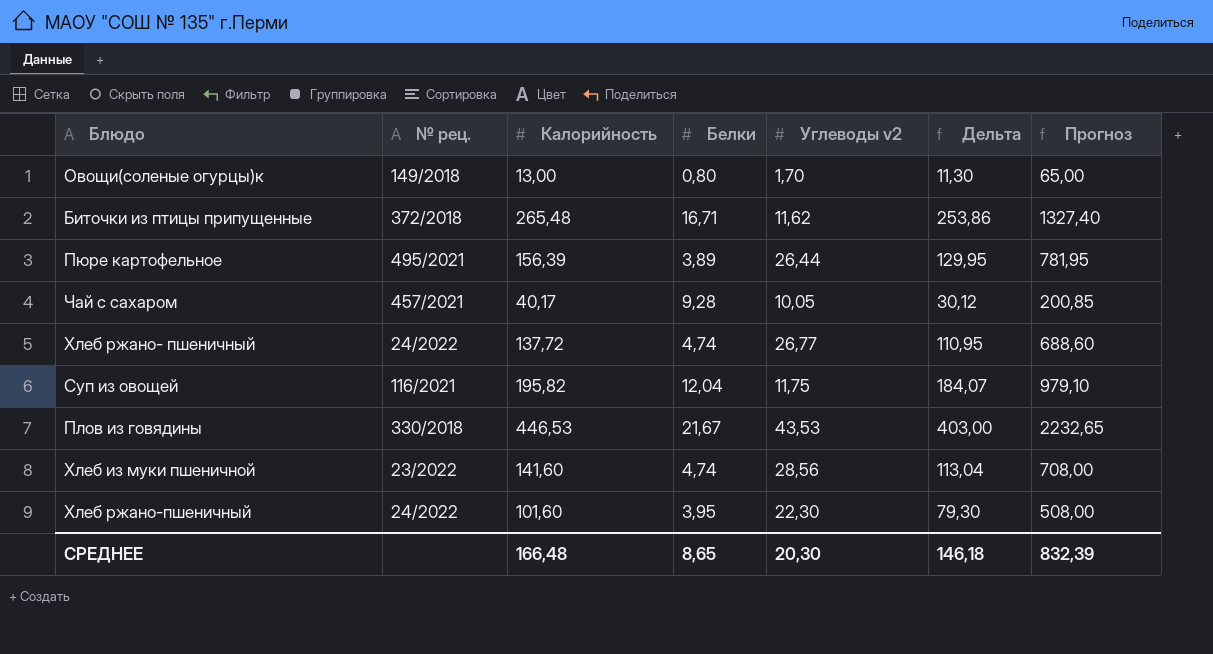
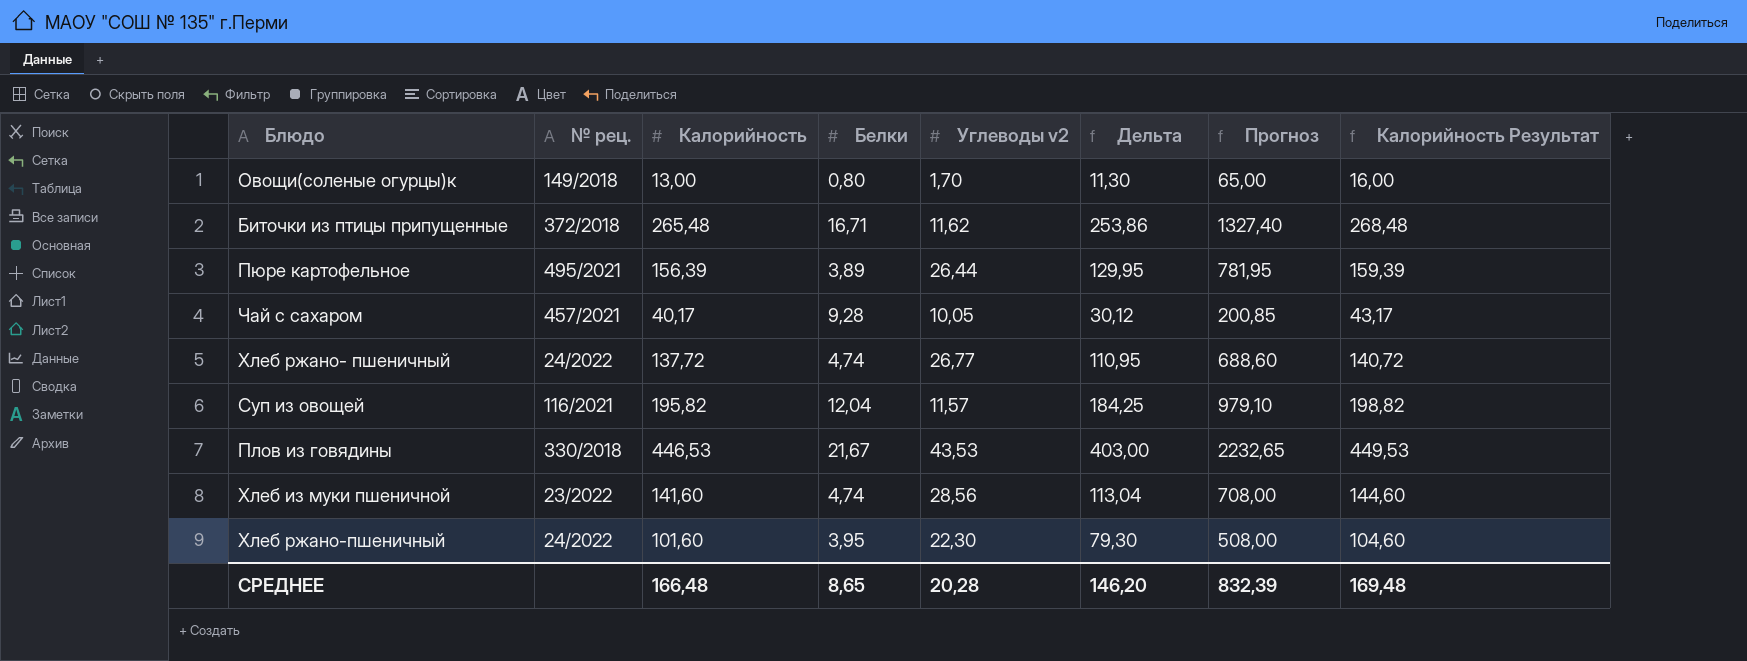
column Калорийность Результат | formula: none -> [Калорийность] + 3
Суп из овощей | Углеводы v2: 11,75 -> 11,57
Суп из овощей | Дельта: 184,07 -> 184,25
СРЕДНЕЕ | Углеводы v2: 20,30 -> 20,28
СРЕДНЕЕ | Дельта: 146,18 -> 146,20

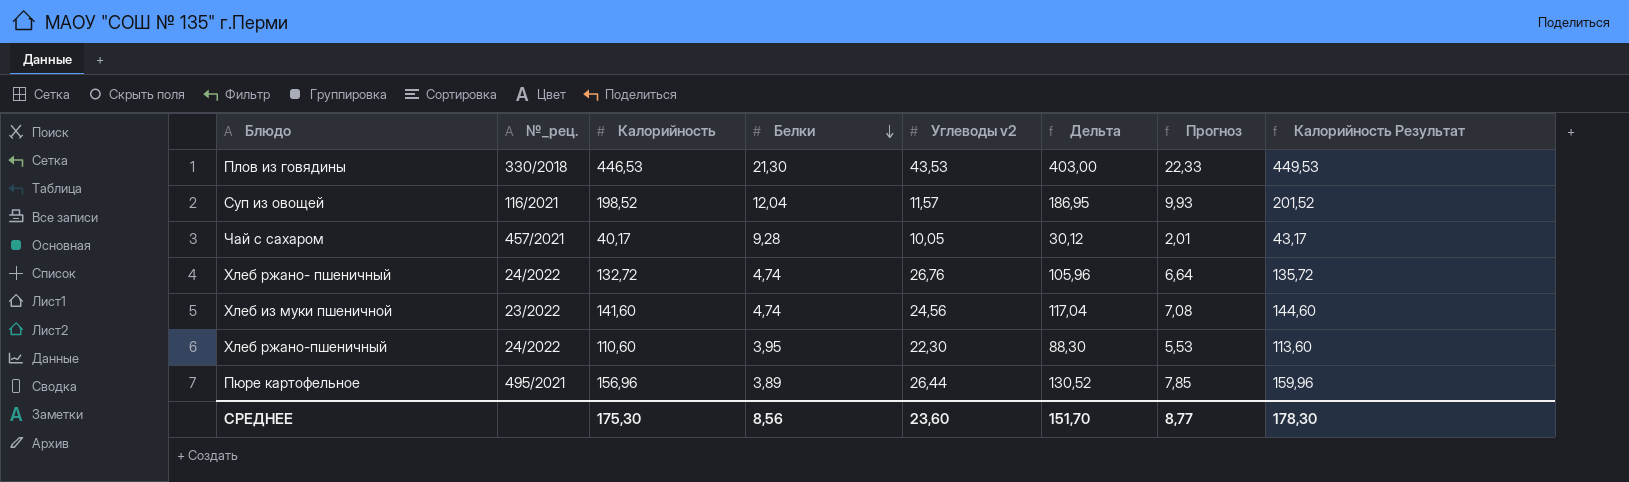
row order: none -> Белки descending
column name: № рец. -> №_рец.
column Прогноз | formula: [Калорийность] * 5 -> [Калорийность] * 0,05
row Овощи(соленые огурцы)к: 149/2018 | 13,00 | 0,80 | 1,70 | 11,30 | 65,00 | 16,00 -> none
row Биточки из птицы припущенные: 372/2018 | 265,48 | 16,71 | 11,62 | 253,86 | 1327,40 | 268,48 -> none
Плов из говядины | Белки: 21,67 -> 21,30
Суп из овощей | Калорийность: 195,82 -> 198,52
Суп из овощей | Дельта: 184,25 -> 186,95
Суп из овощей | Калорийность Результат: 198,82 -> 201,52
Хлеб ржано- пшеничный | Калорийность: 137,72 -> 132,72
Хлеб ржано- пшеничный | Углеводы v2: 26,77 -> 26,76
Хлеб ржано- пшеничный | Дельта: 110,95 -> 105,96
Хлеб ржано- пшеничный | Калорийность Результат: 140,72 -> 135,72
Хлеб из муки пшеничной | Углеводы v2: 28,56 -> 24,56
Хлеб из муки пшеничной | Дельта: 113,04 -> 117,04
Хлеб ржано-пшеничный | Калорийность: 101,60 -> 110,60
Хлеб ржано-пшеничный | Дельта: 79,30 -> 88,30
Хлеб ржано-пшеничный | Калорийность Результат: 104,60 -> 113,60
Пюре картофельное | Калорийность: 156,39 -> 156,96
Пюре картофельное | Дельта: 129,95 -> 130,52
Пюре картофельное | Калорийность Результат: 159,39 -> 159,96
СРЕДНЕЕ | Калорийность: 166,48 -> 175,30
СРЕДНЕЕ | Белки: 8,65 -> 8,56
СРЕДНЕЕ | Углеводы v2: 20,28 -> 23,60
СРЕДНЕЕ | Дельта: 146,20 -> 151,70
СРЕДНЕЕ | Прогноз: 832,39 -> 8,77
СРЕДНЕЕ | Калорийность Результат: 169,48 -> 178,30

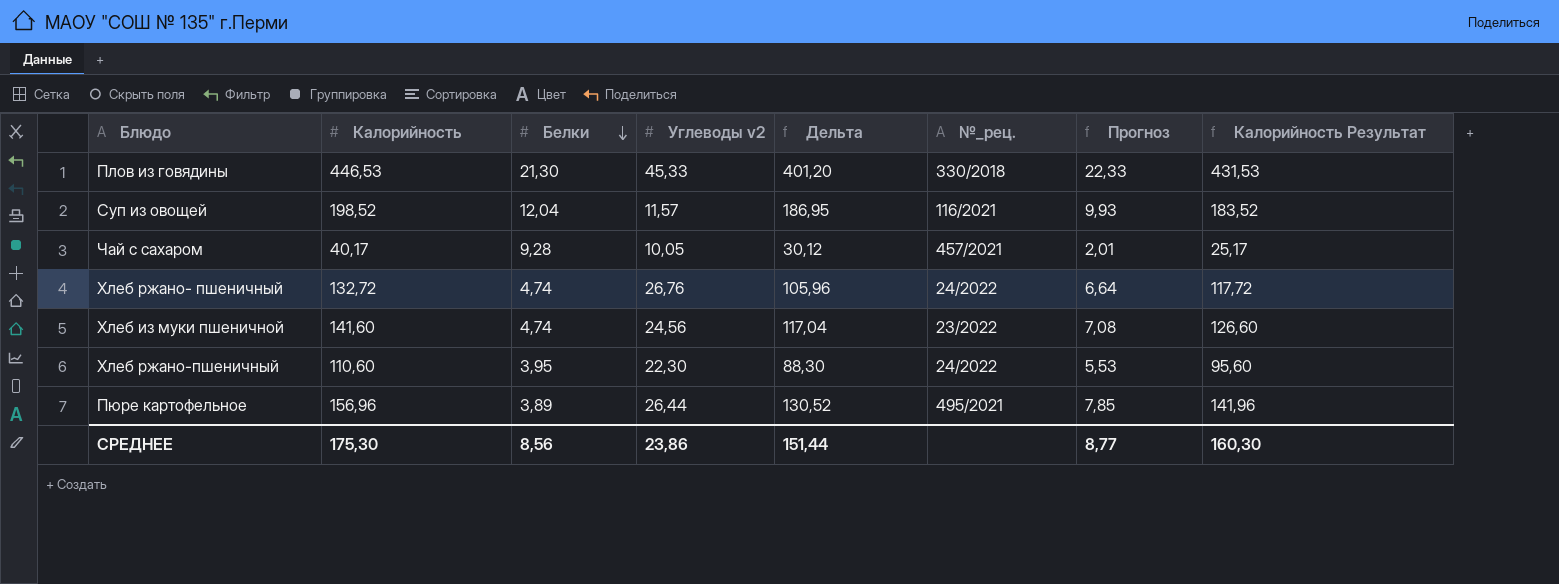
column №_рец. | position: 2 -> 6
column Калорийность Результат | formula: [Калорийность] + 3 -> [Калорийность] - 15
Плов из говядины | Углеводы v2: 43,53 -> 45,33
Плов из говядины | Дельта: 403,00 -> 401,20
СРЕДНЕЕ | Углеводы v2: 23,60 -> 23,86
СРЕДНЕЕ | Дельта: 151,70 -> 151,44
СРЕДНЕЕ | Калорийность Результат: 178,30 -> 160,30

